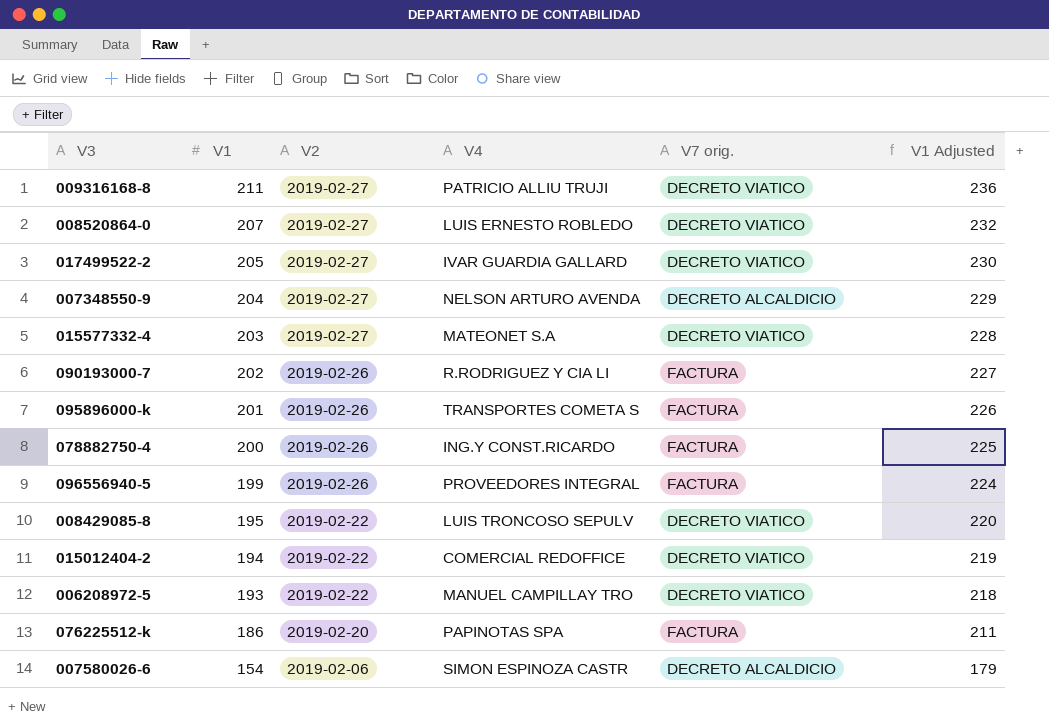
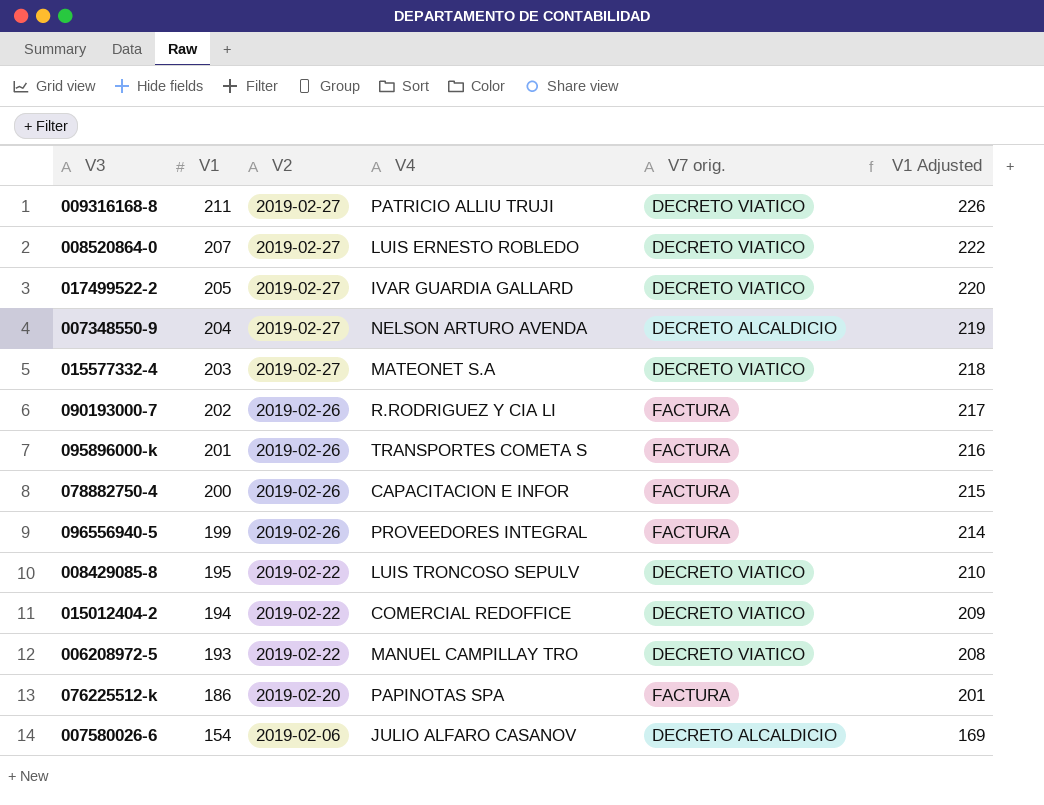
column V1 Adjusted | formula: [V1] + 25 -> [V1] + 15
078882750-4 | V4: ING.Y CONST.RICARDO -> CAPACITACION E INFOR
007580026-6 | V4: SIMON ESPINOZA CASTR -> JULIO ALFARO CASANOV

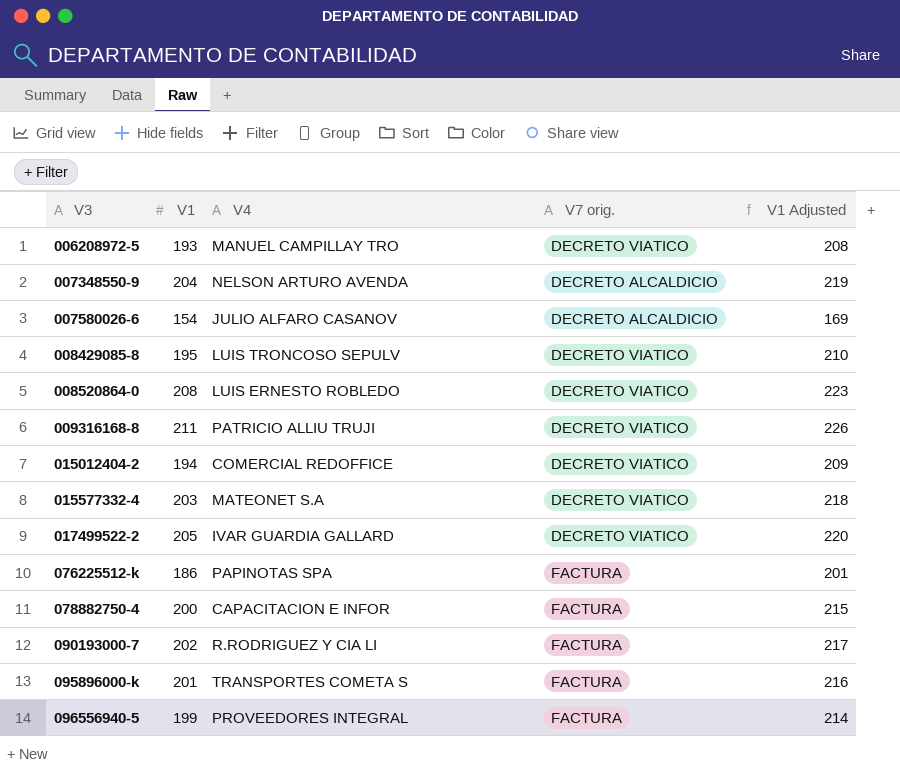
row order: V1 descending -> V3 ascending
column V2 | position: 3 -> none
008520864-0 | V1: 207 -> 208
008520864-0 | V1 Adjusted: 222 -> 223

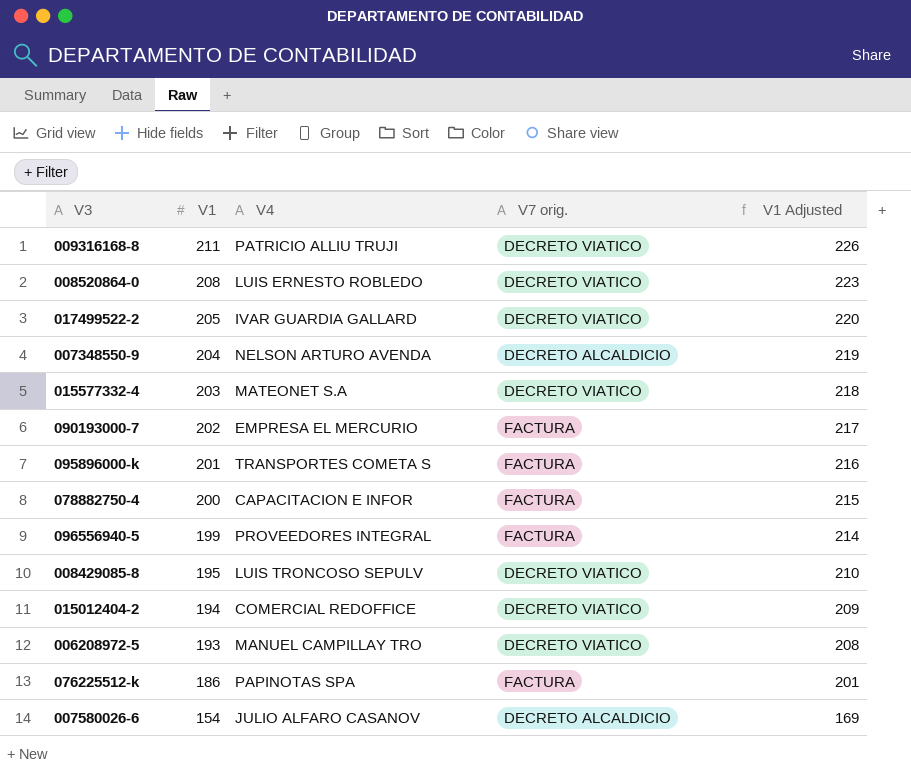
row order: V3 ascending -> V1 descending
090193000-7 | V4: R.RODRIGUEZ Y CIA LI -> EMPRESA EL MERCURIO

